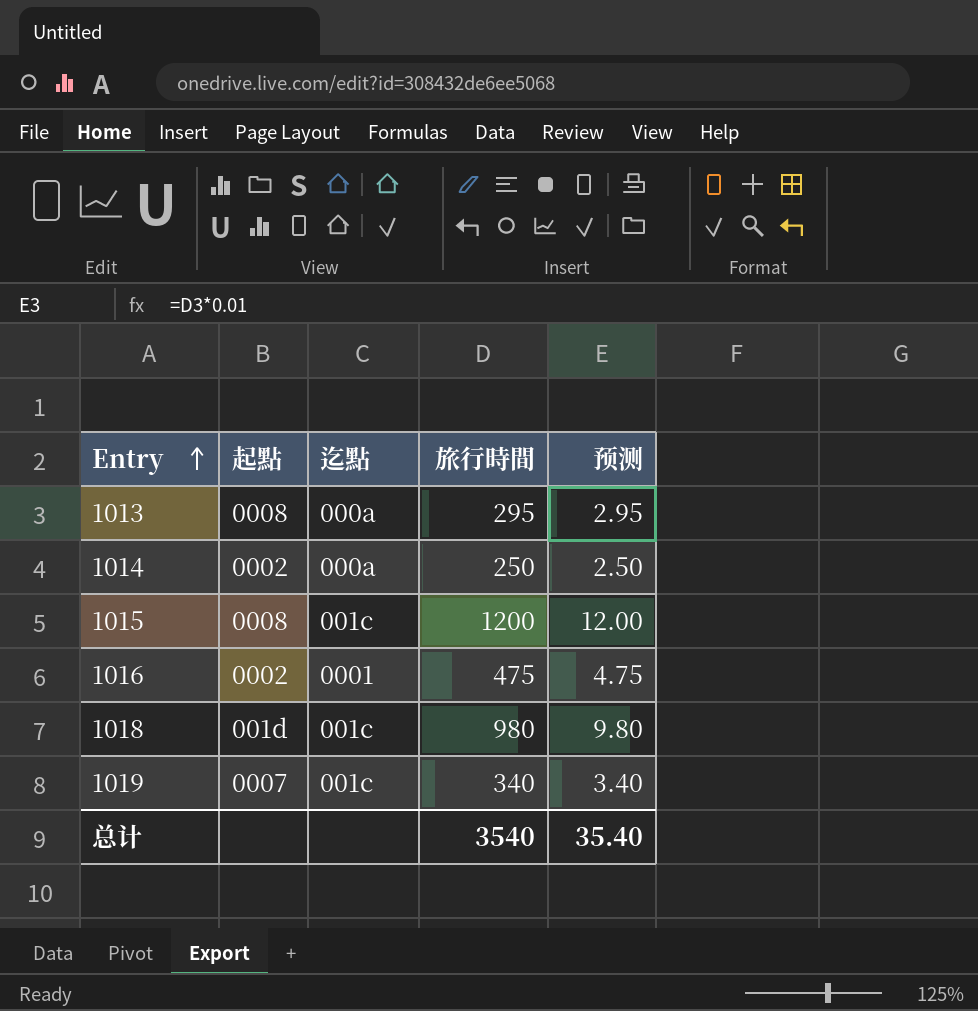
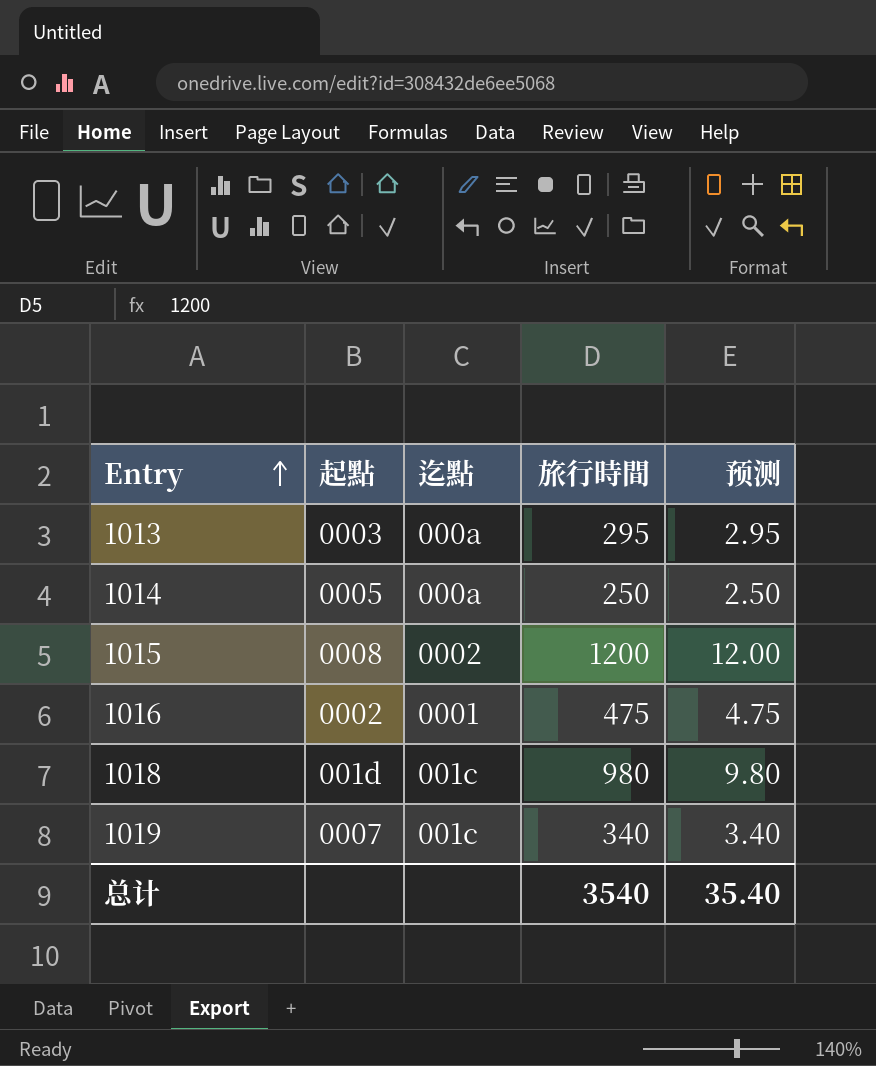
1013 | 起點: 0008 -> 0003
1014 | 起點: 0002 -> 0005
1015 | 迄點: 001c -> 0002

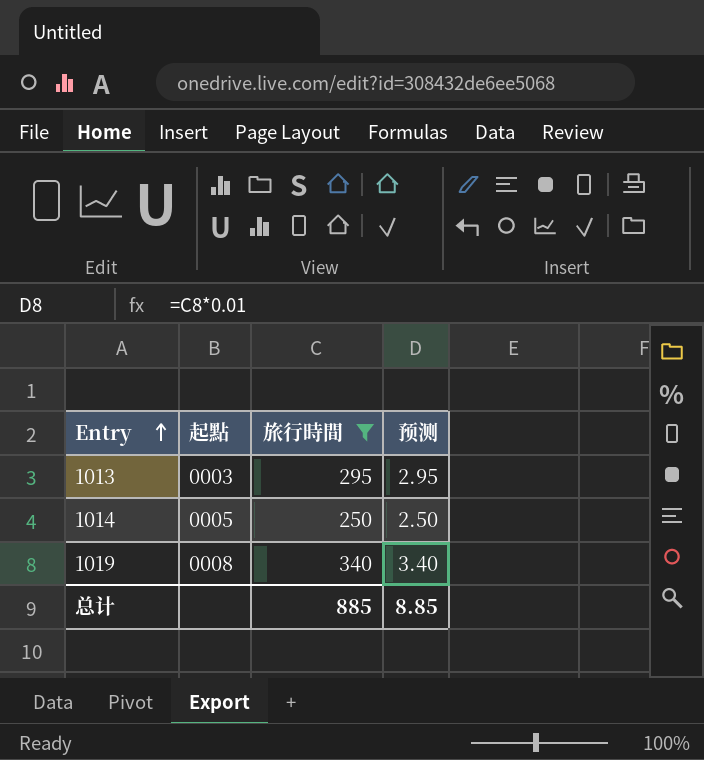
filter: none -> 旅行時間 <= 340
column 迄點 | position: 3 -> none
1019 | 起點: 0007 -> 0008
总计 | 旅行時間: 3540 -> 885
总计 | 预测: 35.40 -> 8.85

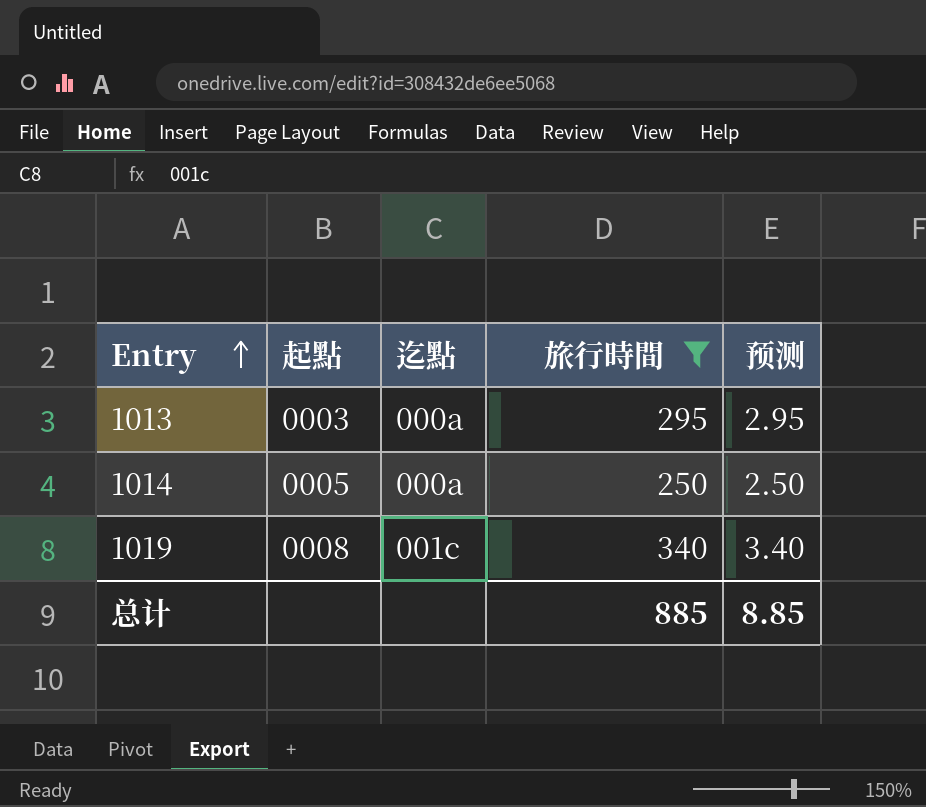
column 迄點 | position: none -> 3

